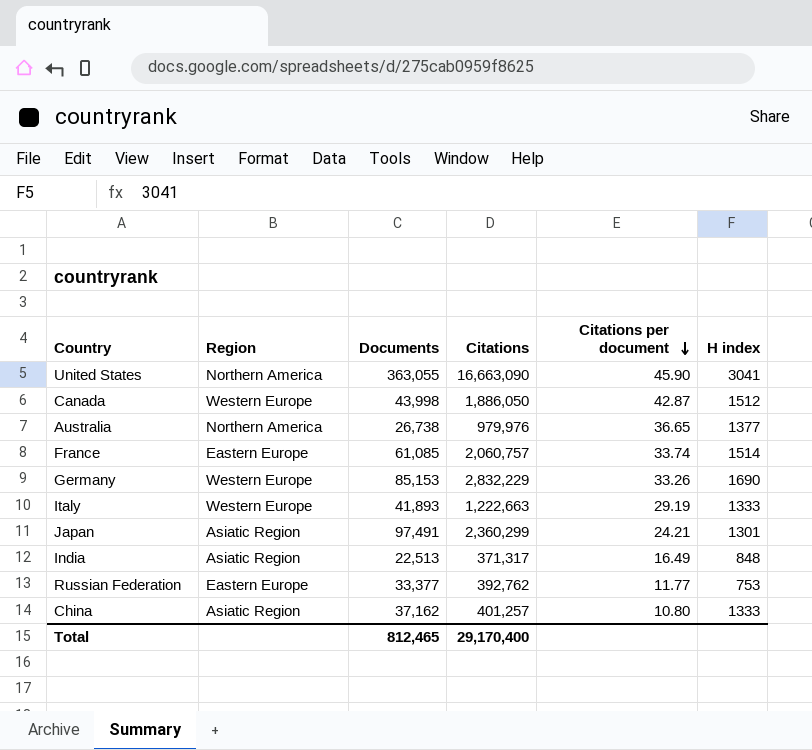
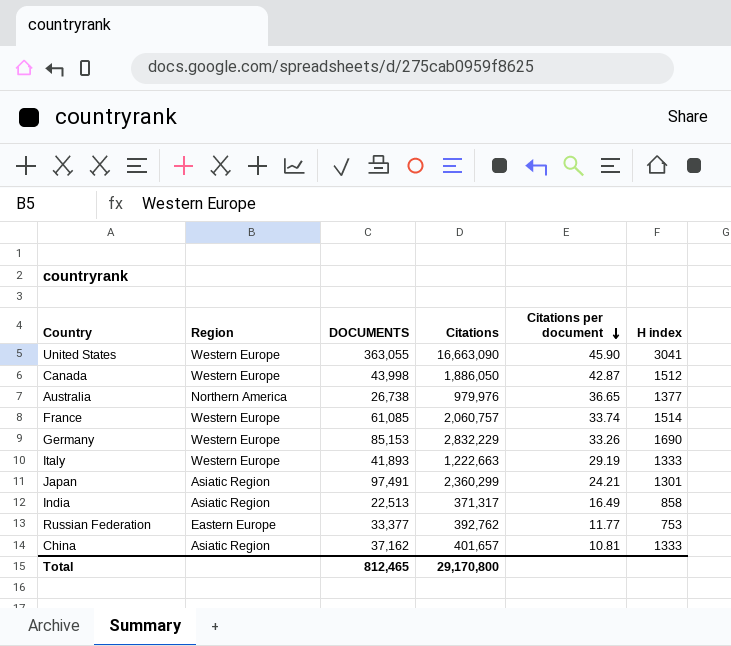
column name: Documents -> DOCUMENTS
United States | Region: Northern America -> Western Europe
France | Region: Eastern Europe -> Western Europe
India | H index: 848 -> 858
China | Citations: 401,257 -> 401,657
China | Citations per document: 10.80 -> 10.81
Total | Citations: 29,170,400 -> 29,170,800

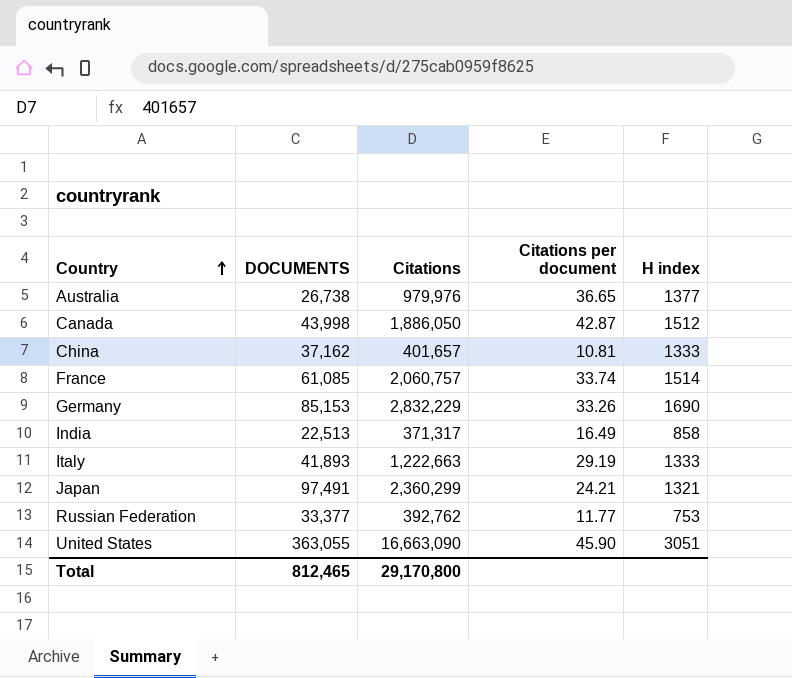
row order: Citations per document descending -> Country ascending
column Region | position: 2 -> none
Japan | H index: 1301 -> 1321
United States | H index: 3041 -> 3051

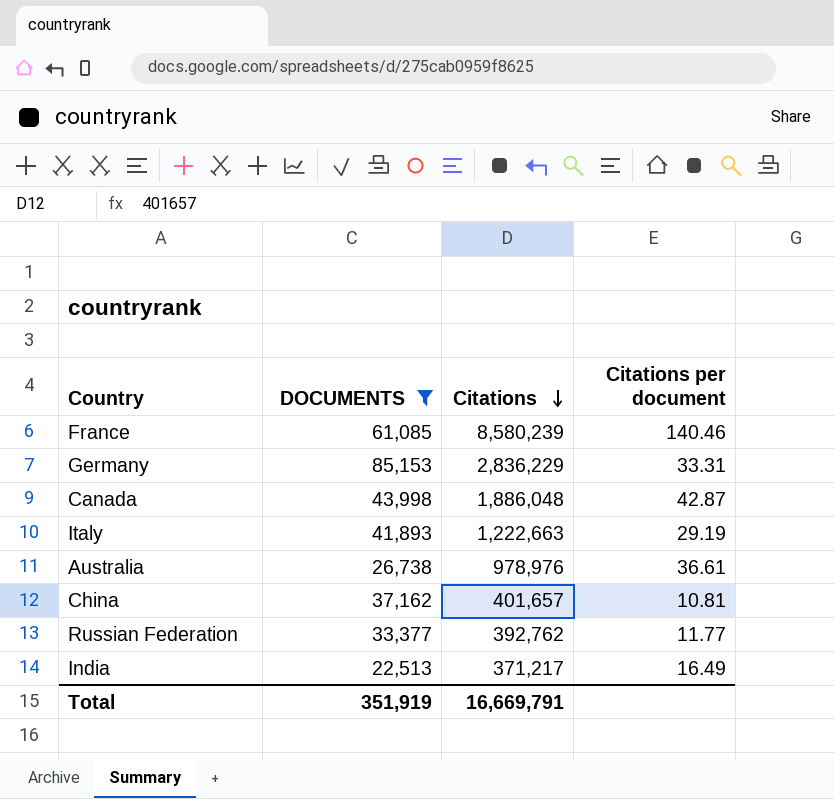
filter: none -> DOCUMENTS <= 85,153
row order: Country ascending -> Citations descending
column H index | position: 5 -> none
France | Citations: 2,060,757 -> 8,580,239
France | Citations per document: 33.74 -> 140.46
Germany | Citations: 2,832,229 -> 2,836,229
Germany | Citations per document: 33.26 -> 33.31
Canada | Citations: 1,886,050 -> 1,886,048
Australia | Citations: 979,976 -> 978,976
Australia | Citations per document: 36.65 -> 36.61
India | Citations: 371,317 -> 371,217
Total | DOCUMENTS: 812,465 -> 351,919
Total | Citations: 29,170,800 -> 16,669,791

